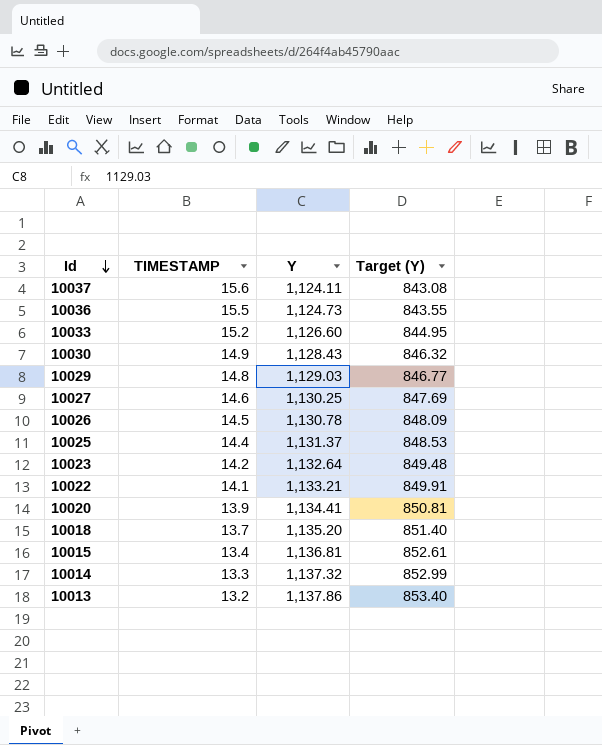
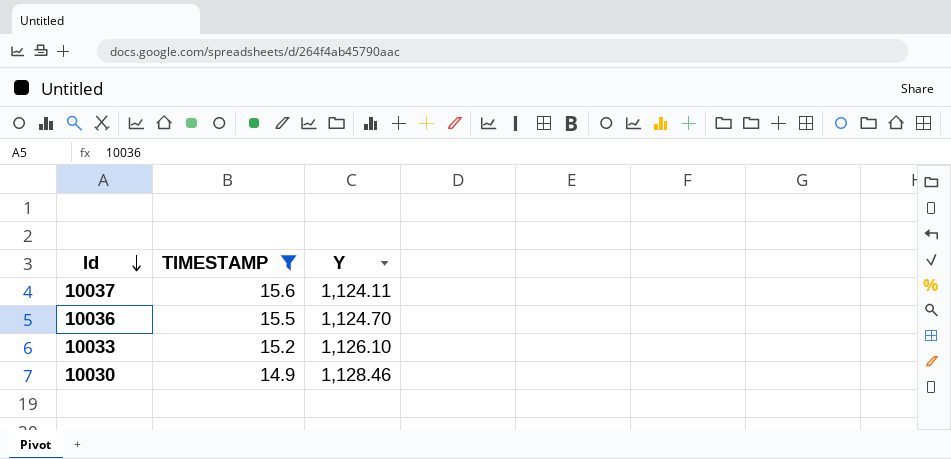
filter: none -> TIMESTAMP >= 14.9
column Target (Y) | formula: [Y] * 0.75 -> none
10036 | Y: 1,124.73 -> 1,124.70
10033 | Y: 1,126.60 -> 1,126.10
10030 | Y: 1,128.43 -> 1,128.46

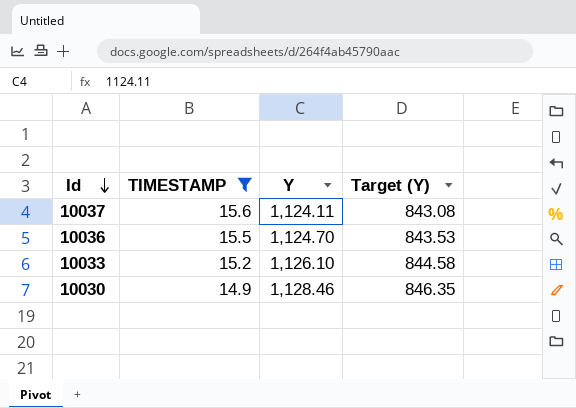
column Target (Y) | formula: none -> [Y] * 0.75

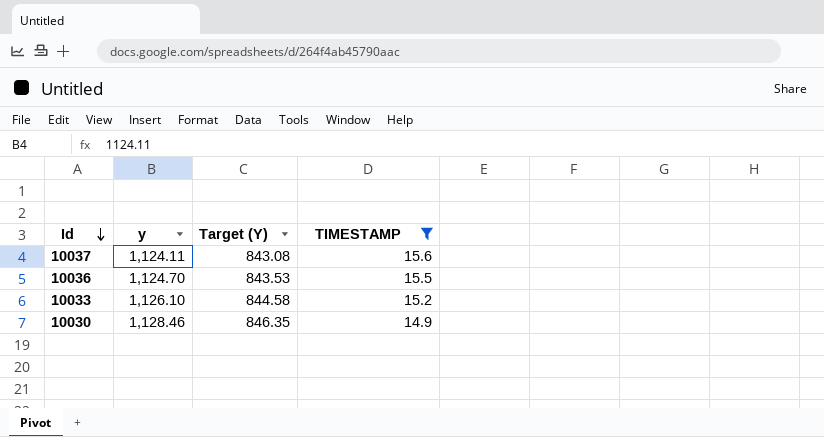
column name: Y -> y
column TIMESTAMP | position: 2 -> 4

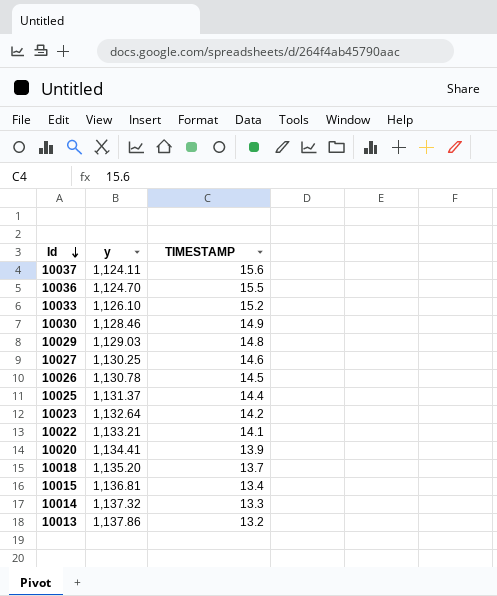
filter: TIMESTAMP >= 14.9 -> none
column Target (Y) | formula: [y] * 0.75 -> none

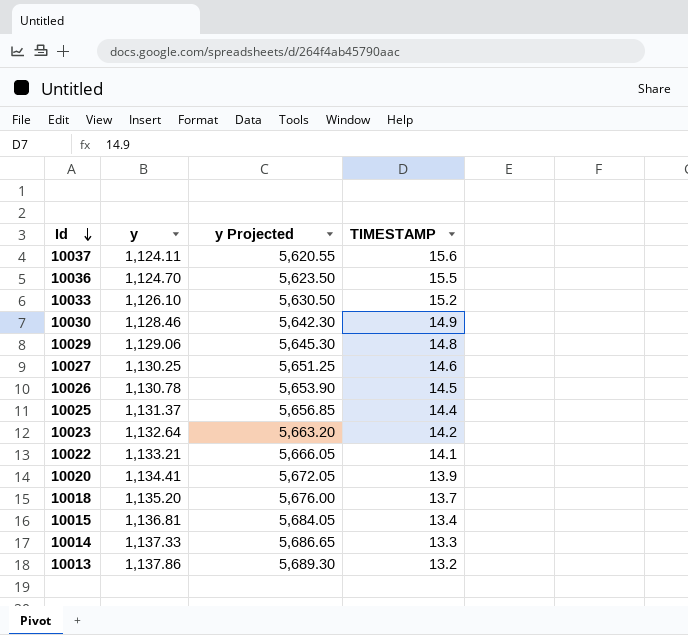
column y Projected | formula: none -> [y] * 5
10029 | y: 1,129.03 -> 1,129.06
10014 | y: 1,137.32 -> 1,137.33

